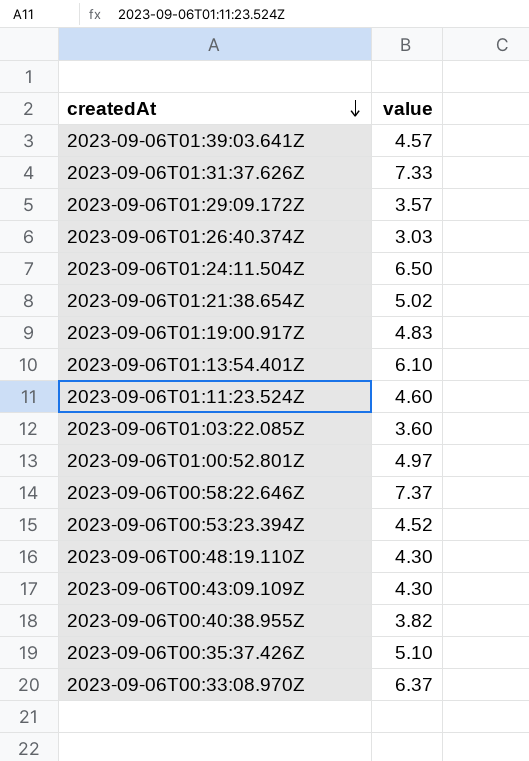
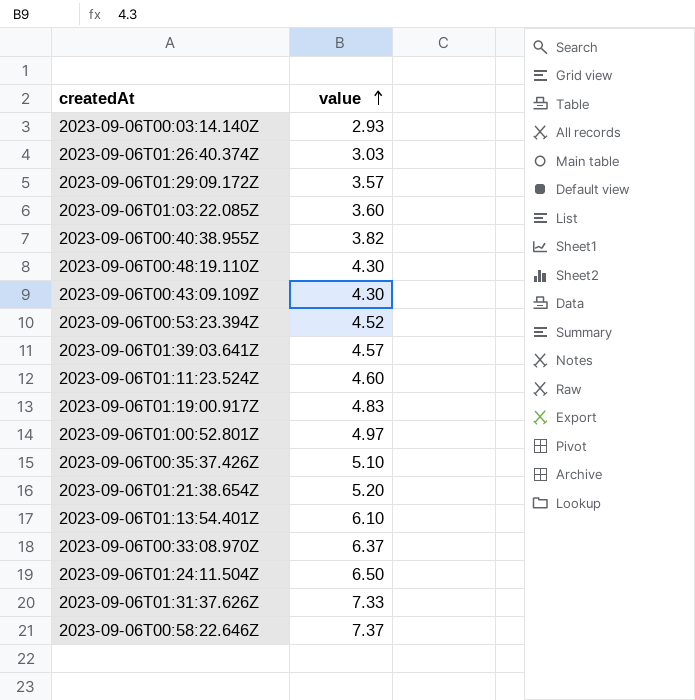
row order: createdAt descending -> value ascending
row 2023-09-06T00:03:14.140Z: none -> 2.93
2023-09-06T01:21:38.654Z | value: 5.02 -> 5.20

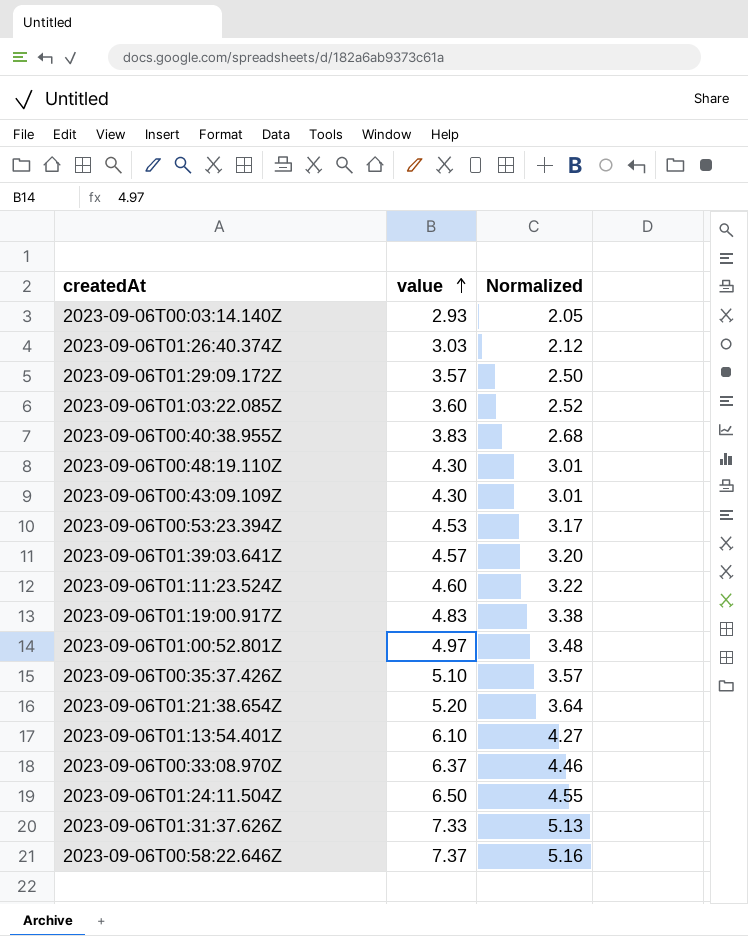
column Normalized | formula: none -> [value] * 0.7
2023-09-06T00:40:38.955Z | value: 3.82 -> 3.83
2023-09-06T00:53:23.394Z | value: 4.52 -> 4.53

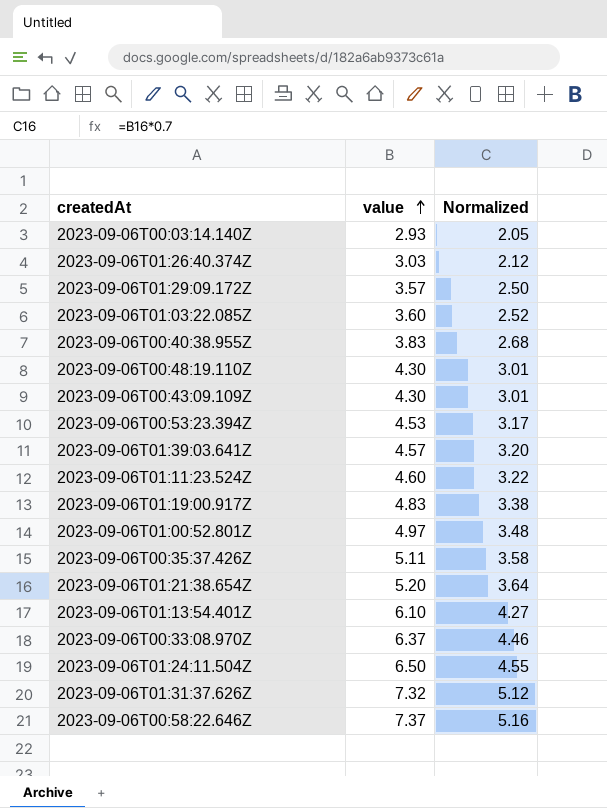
2023-09-06T00:35:37.426Z | value: 5.10 -> 5.11
2023-09-06T00:35:37.426Z | Normalized: 3.57 -> 3.58
2023-09-06T01:31:37.626Z | value: 7.33 -> 7.32
2023-09-06T01:31:37.626Z | Normalized: 5.13 -> 5.12

